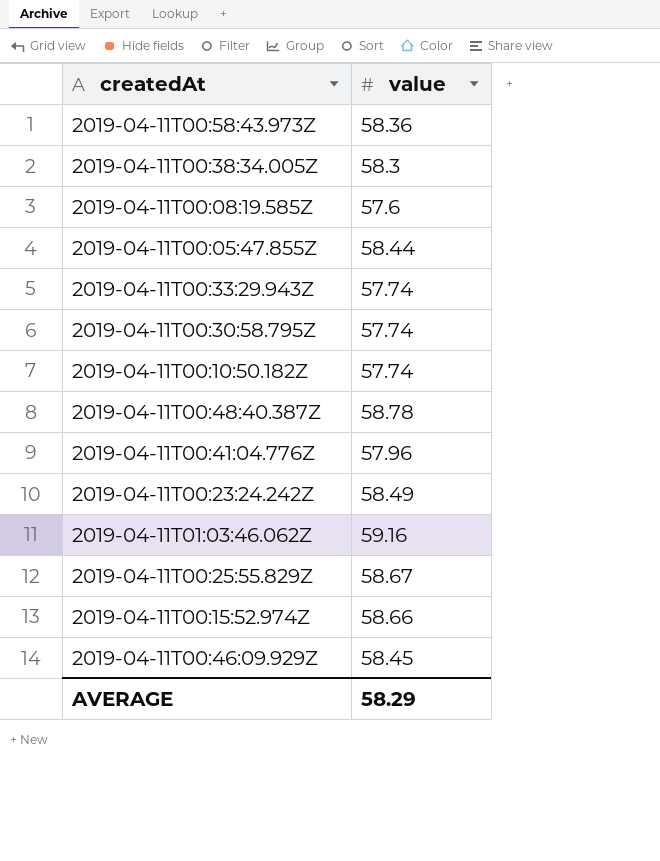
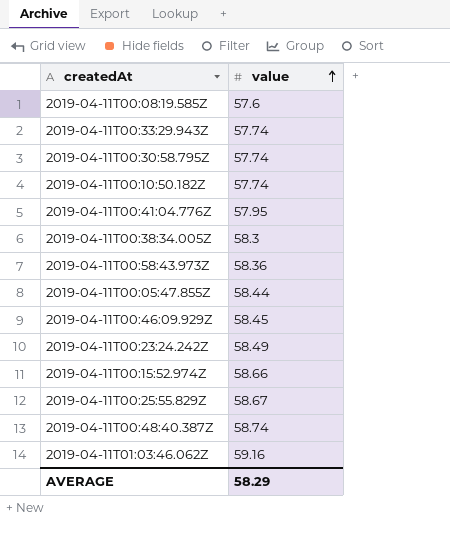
row order: none -> value ascending
2019-04-11T00:41:04.776Z | value: 57.96 -> 57.95
2019-04-11T00:48:40.387Z | value: 58.78 -> 58.74

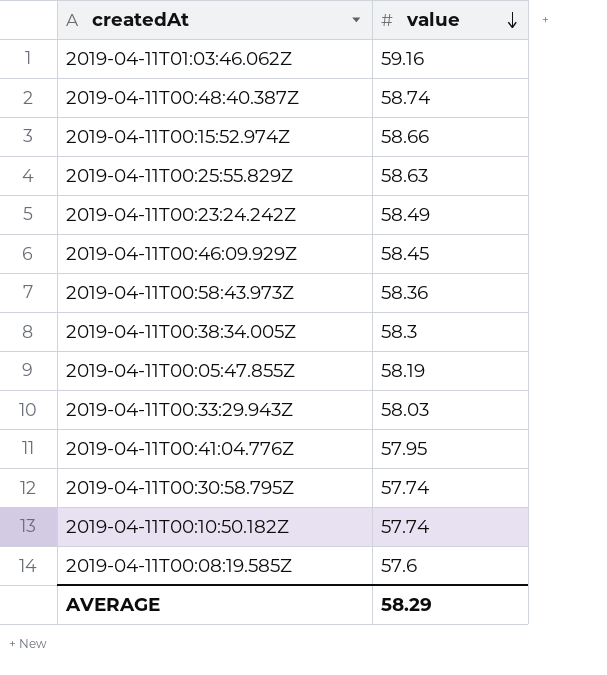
row order: value ascending -> value descending
2019-04-11T00:25:55.829Z | value: 58.67 -> 58.63
2019-04-11T00:05:47.855Z | value: 58.44 -> 58.19
2019-04-11T00:33:29.943Z | value: 57.74 -> 58.03

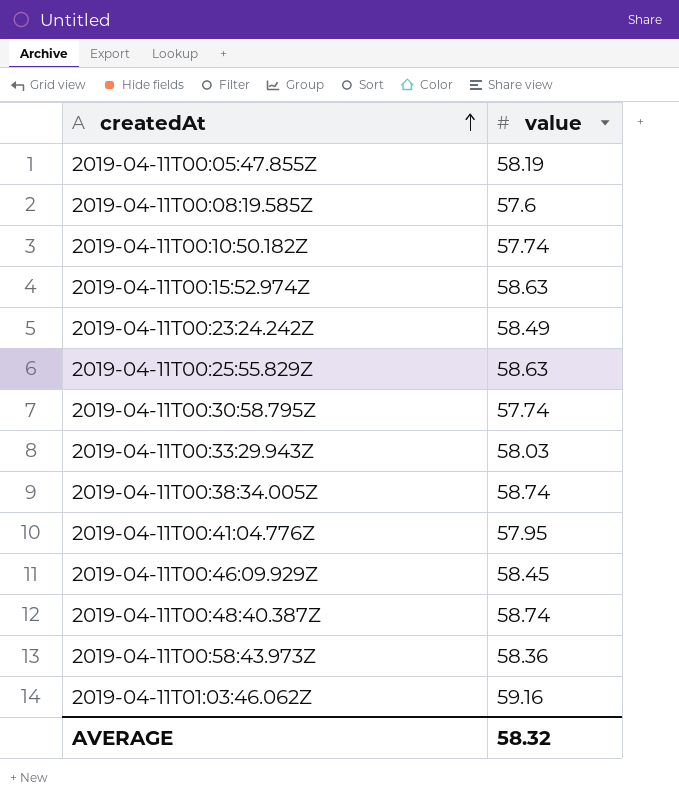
row order: value descending -> createdAt ascending
2019-04-11T00:15:52.974Z | value: 58.66 -> 58.63
2019-04-11T00:38:34.005Z | value: 58.3 -> 58.74
AVERAGE | value: 58.29 -> 58.32

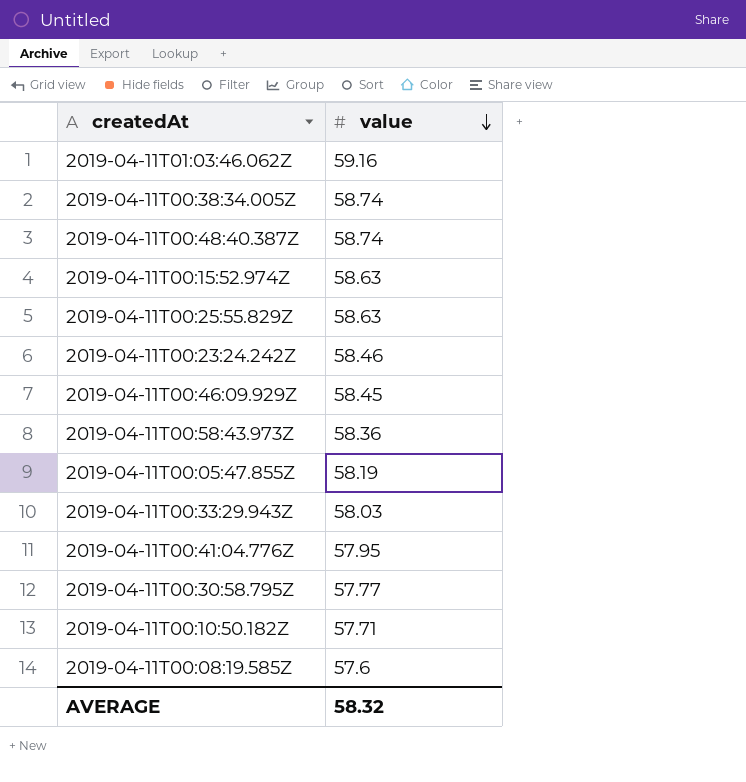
row order: createdAt ascending -> value descending
2019-04-11T00:23:24.242Z | value: 58.49 -> 58.46
2019-04-11T00:30:58.795Z | value: 57.74 -> 57.77
2019-04-11T00:10:50.182Z | value: 57.74 -> 57.71

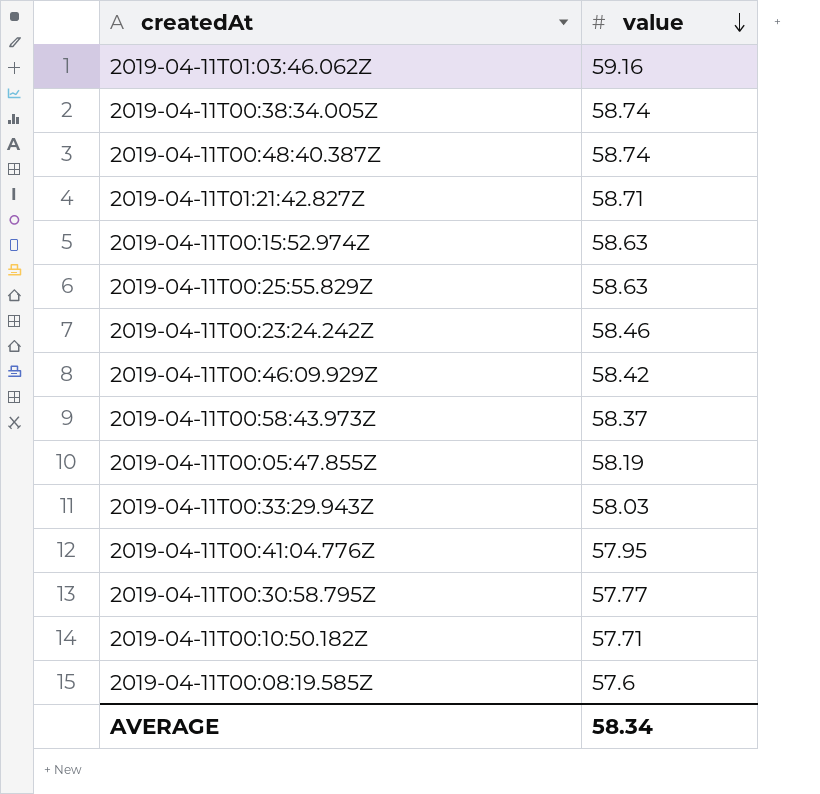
row 2019-04-11T01:21:42.827Z: none -> 58.71
2019-04-11T00:46:09.929Z | value: 58.45 -> 58.42
2019-04-11T00:58:43.973Z | value: 58.36 -> 58.37
AVERAGE | value: 58.32 -> 58.34

